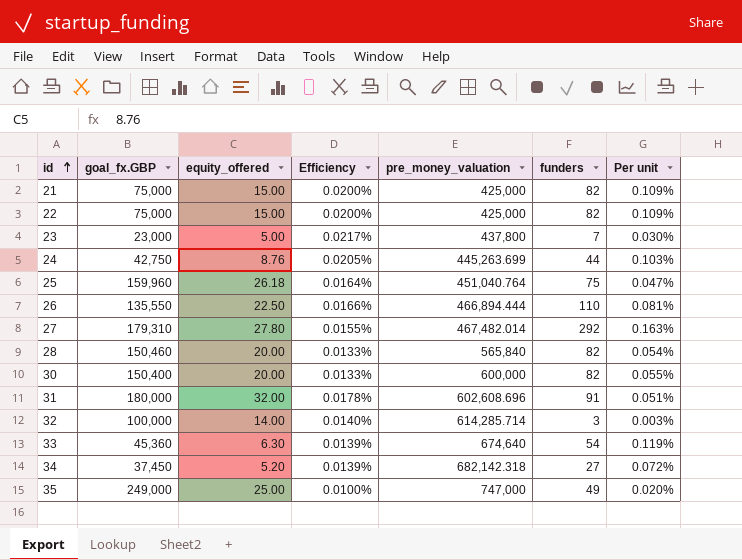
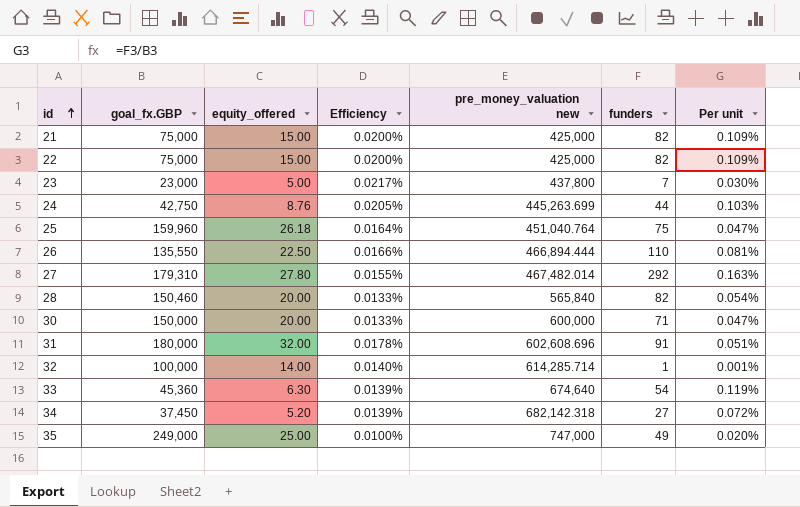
column name: pre_money_valuation -> pre_money_valuation new
30 | goal_fx.GBP: 150,400 -> 150,000
30 | funders: 82 -> 71
30 | Per unit: 0.055% -> 0.047%
32 | funders: 3 -> 1
32 | Per unit: 0.003% -> 0.001%

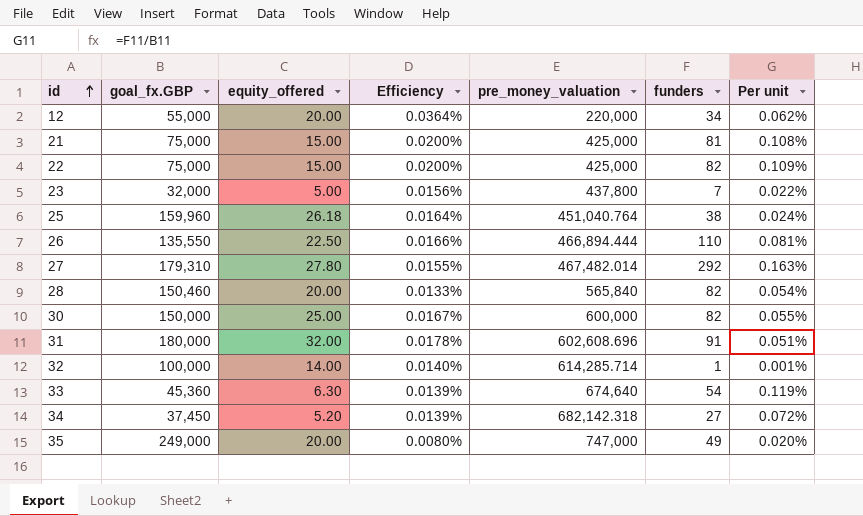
column name: pre_money_valuation new -> pre_money_valuation
row 24: 42,750 | 8.76 | 0.0205% | 445,263.699 | 44 | 0.103% -> none
row 12: none -> 55,000 | 20.00 | 0.0364% | 220,000 | 34 | 0.062%
21 | funders: 82 -> 81
21 | Per unit: 0.109% -> 0.108%
23 | goal_fx.GBP: 23,000 -> 32,000
23 | Efficiency: 0.0217% -> 0.0156%
23 | Per unit: 0.030% -> 0.022%
25 | funders: 75 -> 38
25 | Per unit: 0.047% -> 0.024%
30 | equity_offered: 20.00 -> 25.00
30 | Efficiency: 0.0133% -> 0.0167%
30 | funders: 71 -> 82
30 | Per unit: 0.047% -> 0.055%
35 | equity_offered: 25.00 -> 20.00
35 | Efficiency: 0.0100% -> 0.0080%

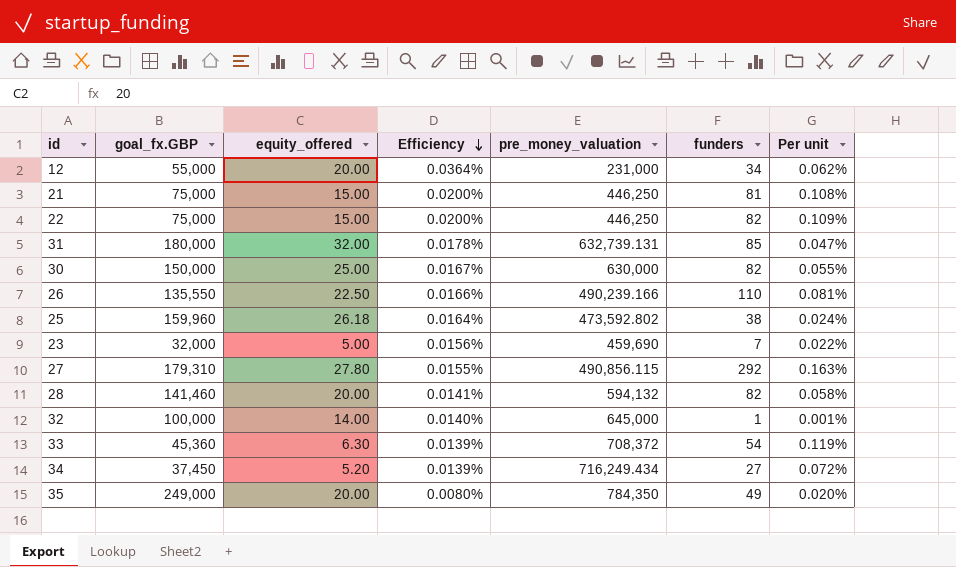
row order: id ascending -> Efficiency descending
12 | pre_money_valuation: 220,000 -> 231,000
21 | pre_money_valuation: 425,000 -> 446,250
22 | pre_money_valuation: 425,000 -> 446,250
31 | pre_money_valuation: 602,608.696 -> 632,739.131
31 | funders: 91 -> 85
31 | Per unit: 0.051% -> 0.047%
30 | pre_money_valuation: 600,000 -> 630,000
26 | pre_money_valuation: 466,894.444 -> 490,239.166
25 | pre_money_valuation: 451,040.764 -> 473,592.802
23 | pre_money_valuation: 437,800 -> 459,690
27 | pre_money_valuation: 467,482.014 -> 490,856.115
28 | goal_fx.GBP: 150,460 -> 141,460
28 | Efficiency: 0.0133% -> 0.0141%
28 | pre_money_valuation: 565,840 -> 594,132
28 | Per unit: 0.054% -> 0.058%
32 | pre_money_valuation: 614,285.714 -> 645,000
33 | pre_money_valuation: 674,640 -> 708,372
34 | pre_money_valuation: 682,142.318 -> 716,249.434
35 | pre_money_valuation: 747,000 -> 784,350

